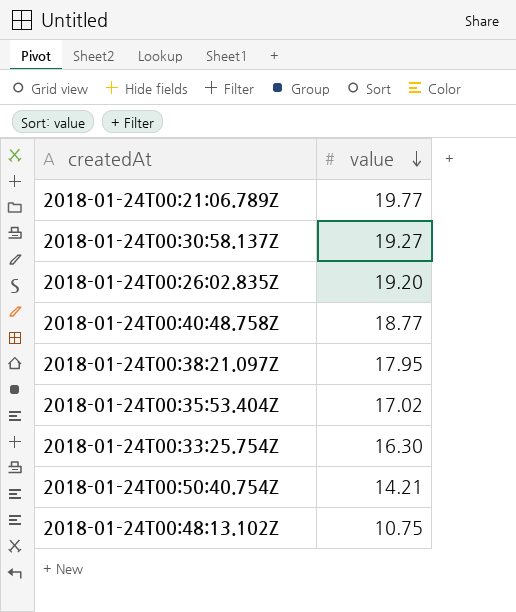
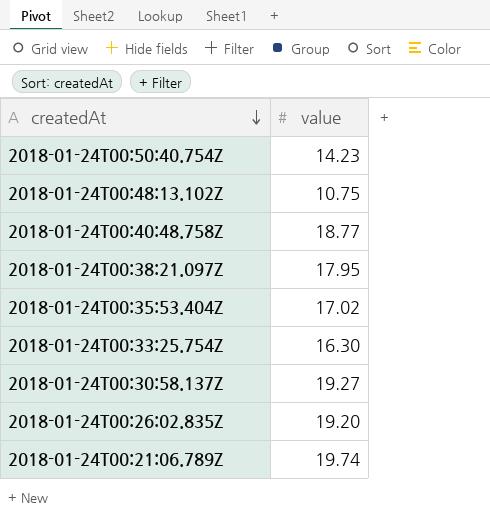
row order: value descending -> createdAt descending
2018-01-24T00:50:40.754Z | value: 14.21 -> 14.23
2018-01-24T00:21:06.789Z | value: 19.77 -> 19.74

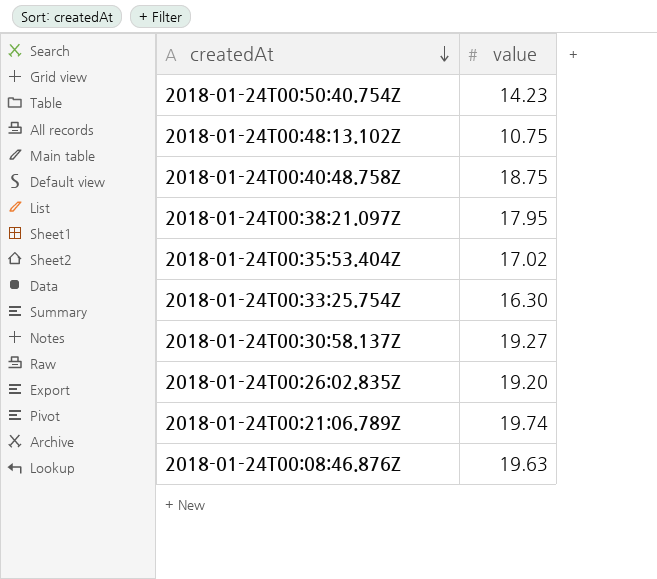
2018-01-24T00:40:48.758Z | value: 18.77 -> 18.75
row 2018-01-24T00:08:46.876Z: none -> 19.63

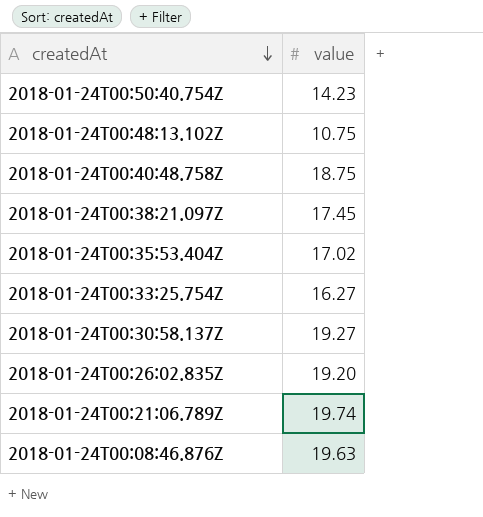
2018-01-24T00:38:21.097Z | value: 17.95 -> 17.45
2018-01-24T00:33:25.754Z | value: 16.30 -> 16.27

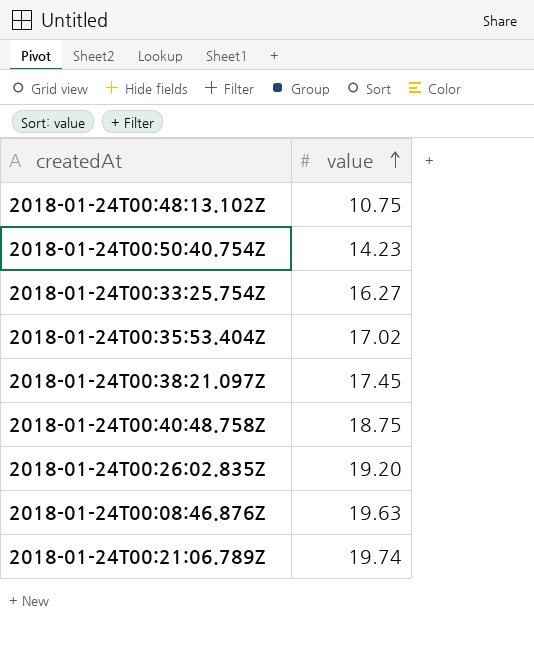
row order: createdAt descending -> value ascending
row 2018-01-24T00:30:58.137Z: 19.27 -> none

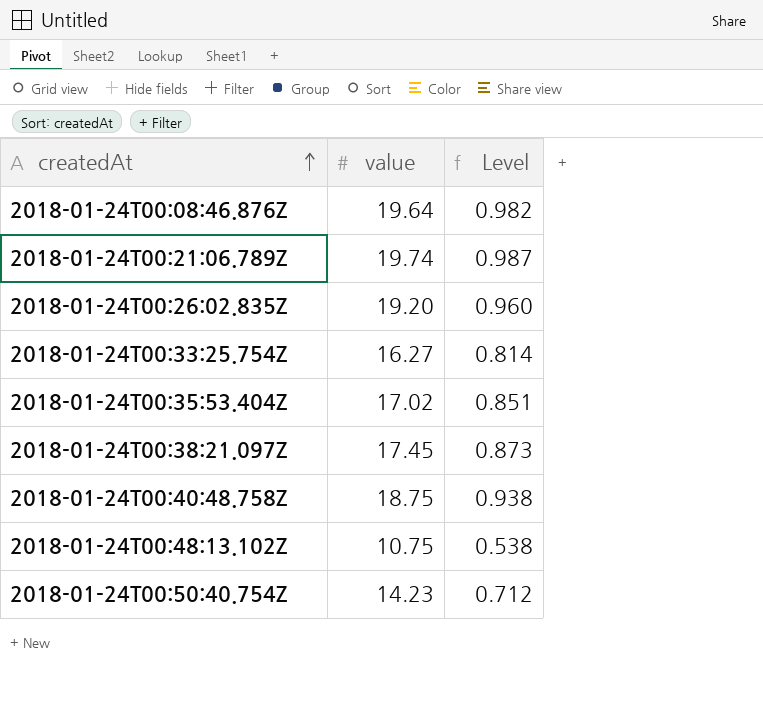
row order: value ascending -> createdAt ascending
column Level | formula: none -> [value] * 0.05
2018-01-24T00:08:46.876Z | value: 19.63 -> 19.64

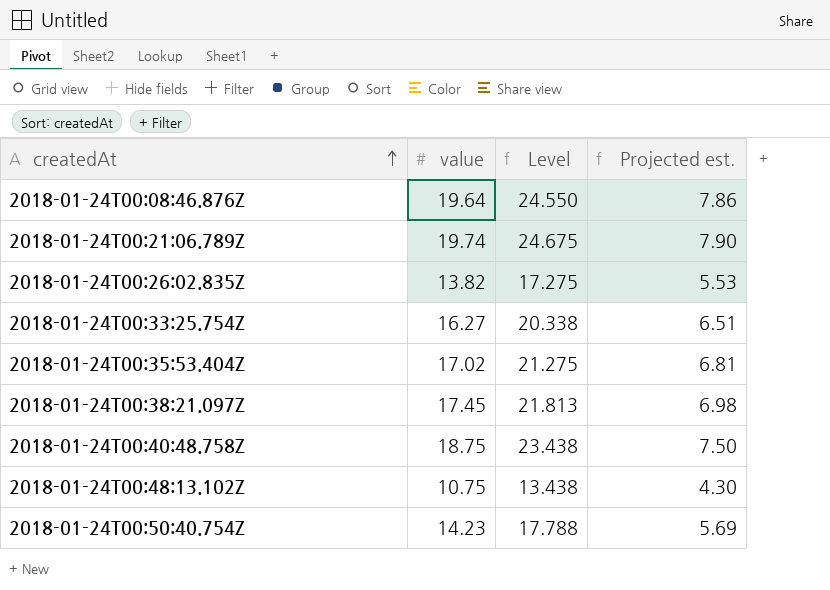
column Level | formula: [value] * 0.05 -> [value] * 1.25
column Projected est. | formula: none -> [value] * 0.4
2018-01-24T00:26:02.835Z | value: 19.20 -> 13.82

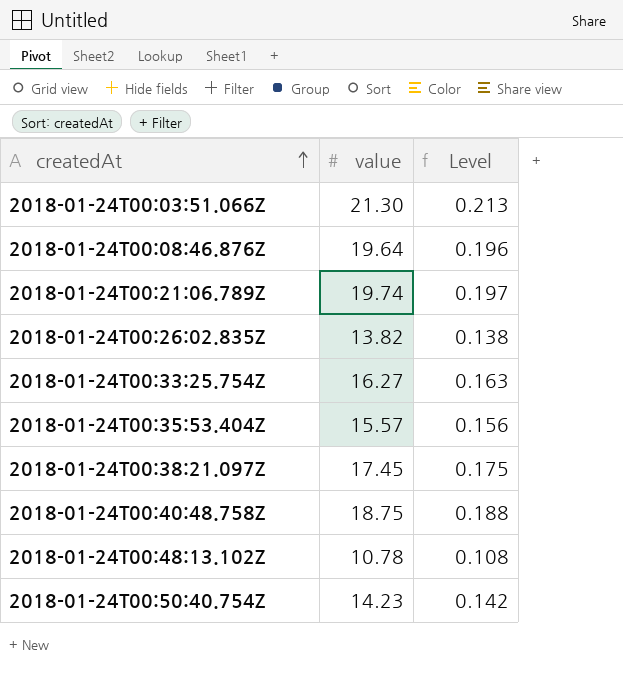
column Projected est. | formula: [value] * 0.4 -> none
column Level | formula: [value] * 1.25 -> [value] * 0.01
row 2018-01-24T00:03:51.066Z: none -> 21.30 | 0.213
2018-01-24T00:35:53.404Z | value: 17.02 -> 15.57
2018-01-24T00:48:13.102Z | value: 10.75 -> 10.78

